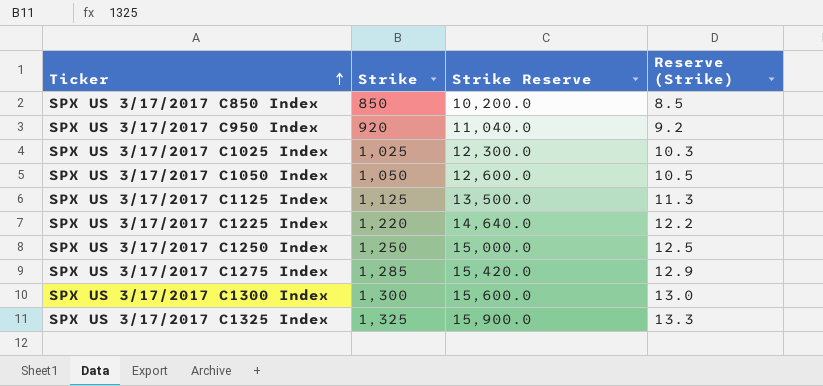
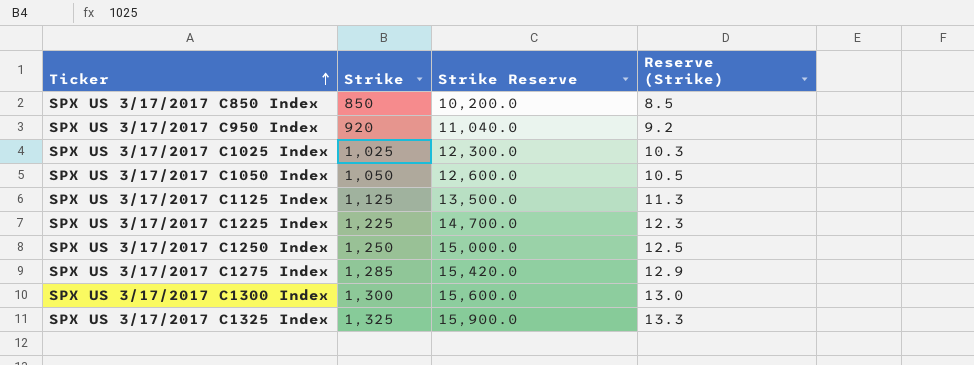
SPX US 3/17/2017 C1225 Index | Strike: 1,220 -> 1,225
SPX US 3/17/2017 C1225 Index | Strike Reserve: 14,640.0 -> 14,700.0
SPX US 3/17/2017 C1225 Index | Reserve (Strike): 12.2 -> 12.3

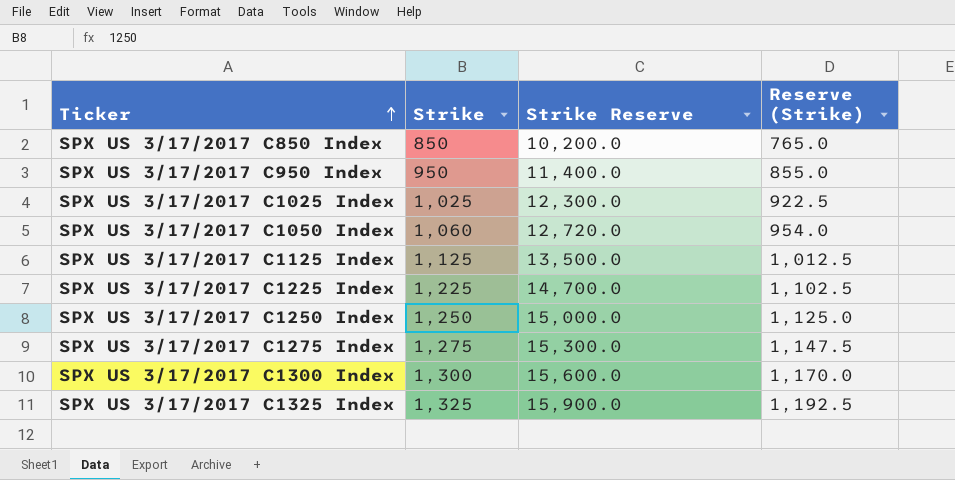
column Reserve (Strike) | formula: [Strike] * 0.01 -> [Strike] * 0.9
SPX US 3/17/2017 C950 Index | Strike: 920 -> 950
SPX US 3/17/2017 C950 Index | Strike Reserve: 11,040.0 -> 11,400.0
SPX US 3/17/2017 C1050 Index | Strike: 1,050 -> 1,060
SPX US 3/17/2017 C1050 Index | Strike Reserve: 12,600.0 -> 12,720.0
SPX US 3/17/2017 C1275 Index | Strike: 1,285 -> 1,275
SPX US 3/17/2017 C1275 Index | Strike Reserve: 15,420.0 -> 15,300.0

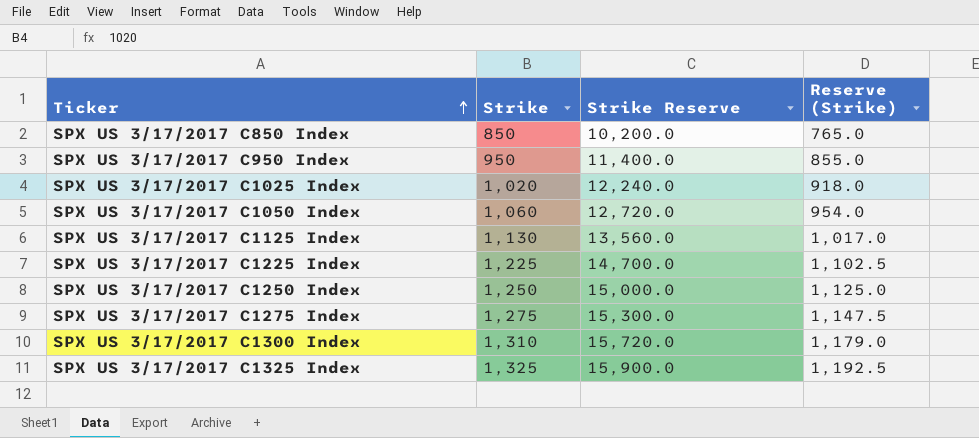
SPX US 3/17/2017 C1025 Index | Strike: 1,025 -> 1,020
SPX US 3/17/2017 C1025 Index | Strike Reserve: 12,300.0 -> 12,240.0
SPX US 3/17/2017 C1025 Index | Reserve (Strike): 922.5 -> 918.0
SPX US 3/17/2017 C1125 Index | Strike: 1,125 -> 1,130
SPX US 3/17/2017 C1125 Index | Strike Reserve: 13,500.0 -> 13,560.0
SPX US 3/17/2017 C1125 Index | Reserve (Strike): 1,012.5 -> 1,017.0
SPX US 3/17/2017 C1300 Index | Strike: 1,300 -> 1,310
SPX US 3/17/2017 C1300 Index | Strike Reserve: 15,600.0 -> 15,720.0
SPX US 3/17/2017 C1300 Index | Reserve (Strike): 1,170.0 -> 1,179.0

